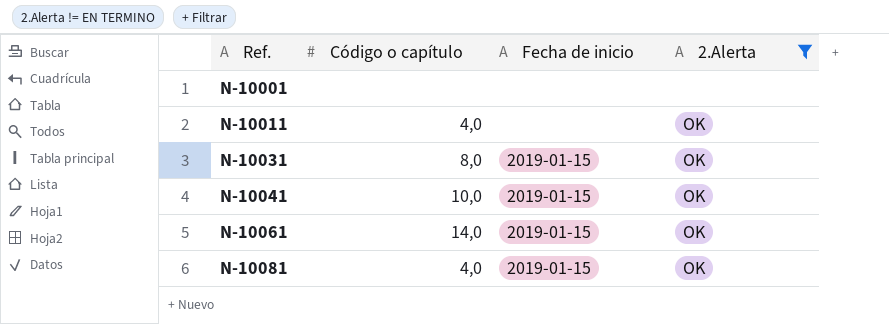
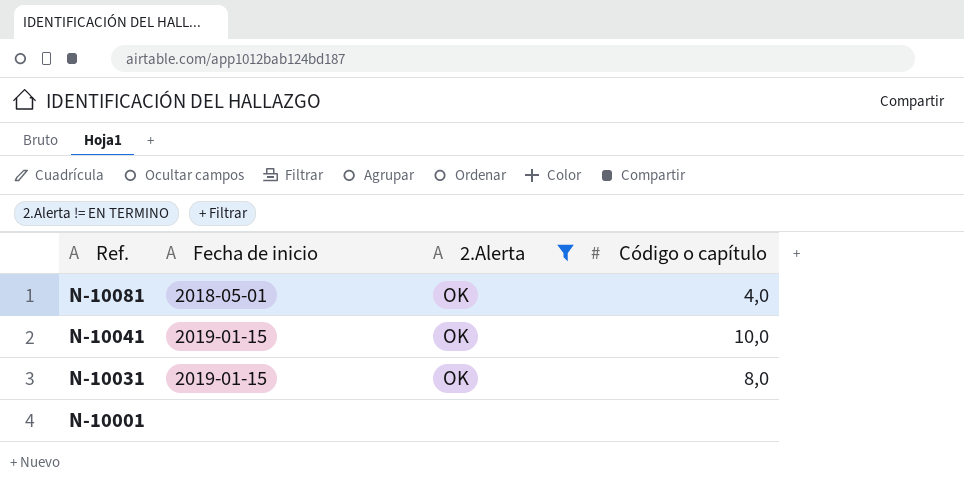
row order: Ref. ascending -> Ref. descending
column Código o capítulo | position: 2 -> 4
row N-10011: 4,0 | none | OK -> none
row N-10061: 14,0 | 2019-01-15 | OK -> none
N-10081 | Fecha de inicio: 2019-01-15 -> 2018-05-01

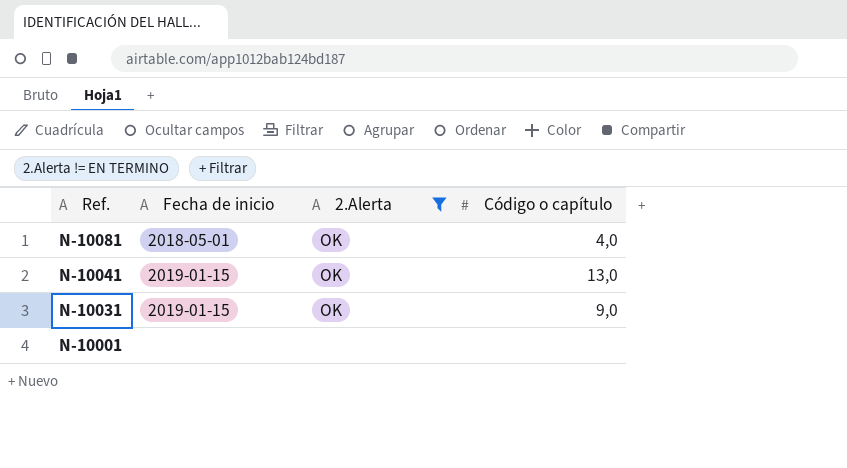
N-10041 | Código o capítulo: 10,0 -> 13,0
N-10031 | Código o capítulo: 8,0 -> 9,0

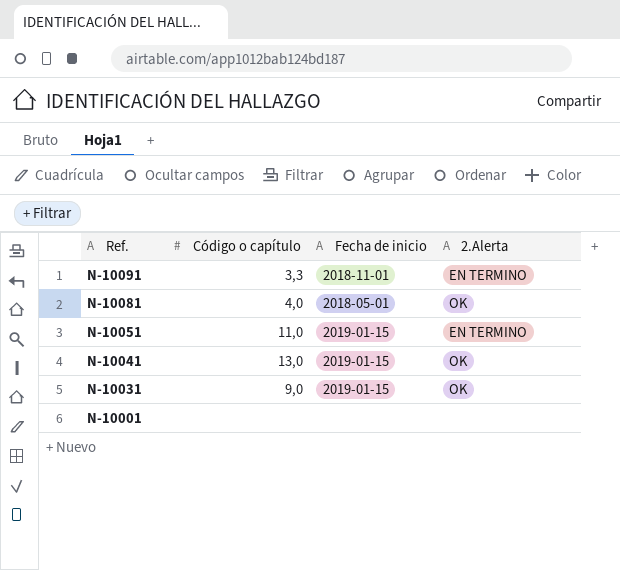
filter: 2.Alerta != EN TERMINO -> none
column Código o capítulo | position: 4 -> 2

